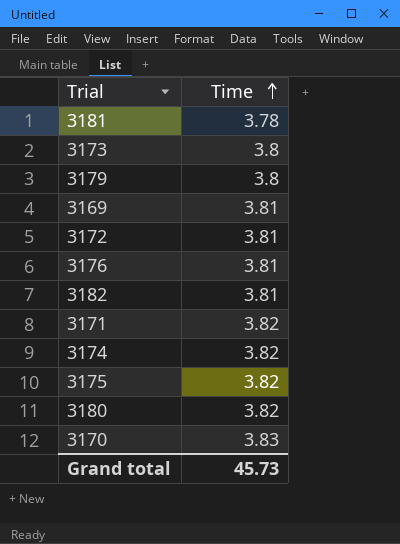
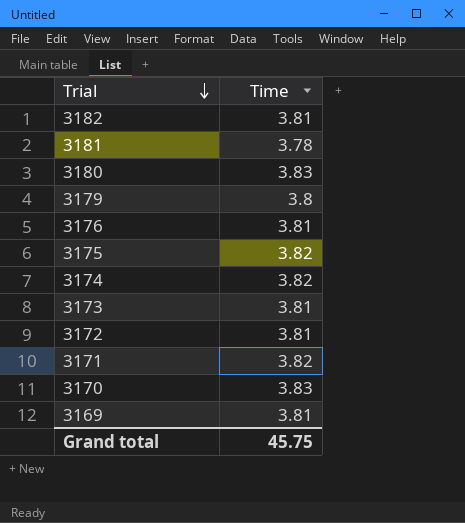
row order: Time ascending -> Trial descending
3180 | Time: 3.82 -> 3.83
3173 | Time: 3.8 -> 3.81
Grand total | Time: 45.73 -> 45.75

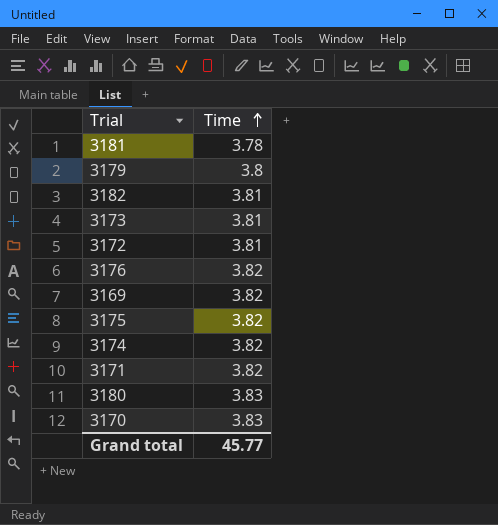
row order: Trial descending -> Time ascending
3176 | Time: 3.81 -> 3.82
3169 | Time: 3.81 -> 3.82
Grand total | Time: 45.75 -> 45.77

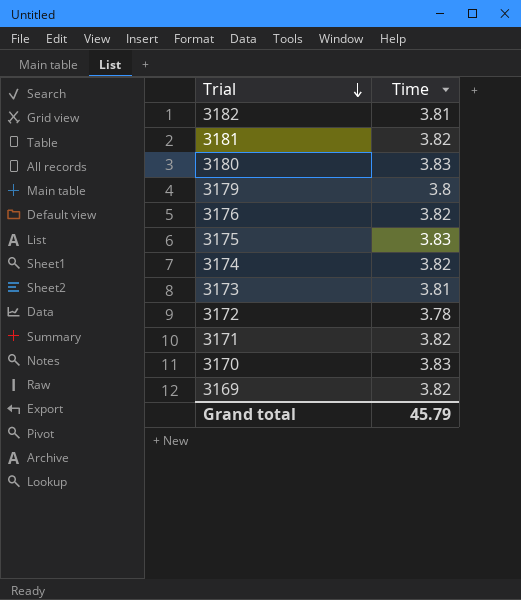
row order: Time ascending -> Trial descending
3181 | Time: 3.78 -> 3.82
3175 | Time: 3.82 -> 3.83
3172 | Time: 3.81 -> 3.78
Grand total | Time: 45.77 -> 45.79

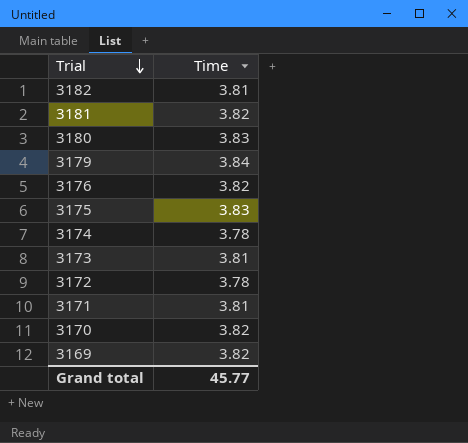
3179 | Time: 3.8 -> 3.84
3174 | Time: 3.82 -> 3.78
3171 | Time: 3.82 -> 3.81
3170 | Time: 3.83 -> 3.82
Grand total | Time: 45.79 -> 45.77

